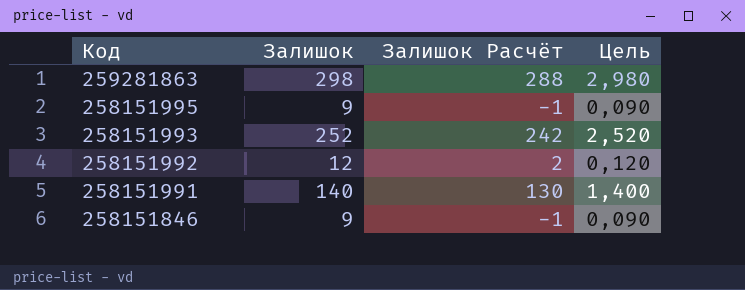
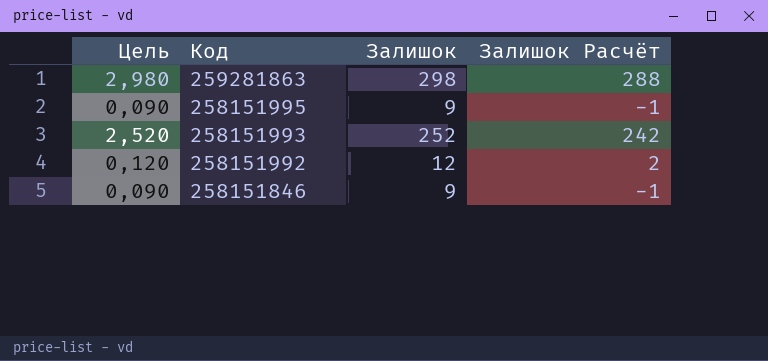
column Цель | position: 4 -> 1
row 258151991: 140 | 130 | 1,400 -> none

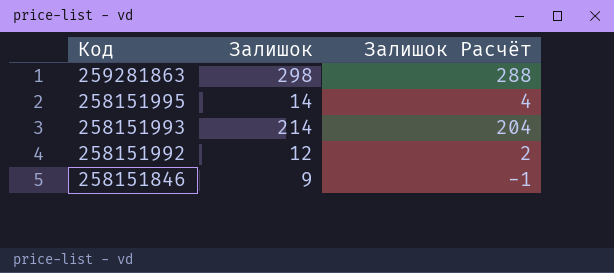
column Цель | formula: [Залишок] * 0,01 -> none
258151995 | Залишок: 9 -> 14
258151995 | Залишок Расчёт: -1 -> 4
258151993 | Залишок: 252 -> 214
258151993 | Залишок Расчёт: 242 -> 204

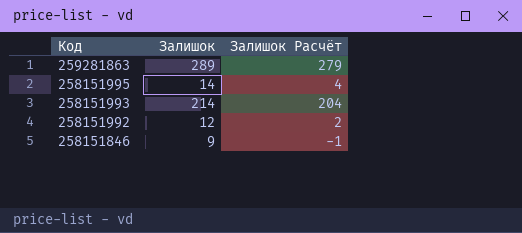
259281863 | Залишок: 298 -> 289
259281863 | Залишок Расчёт: 288 -> 279

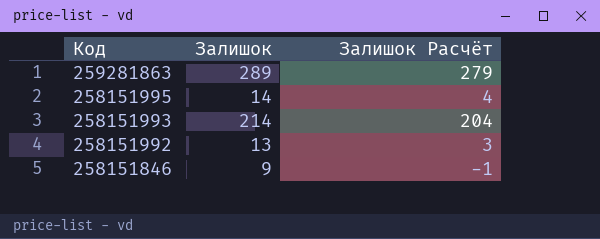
258151992 | Залишок: 12 -> 13
258151992 | Залишок Расчёт: 2 -> 3

